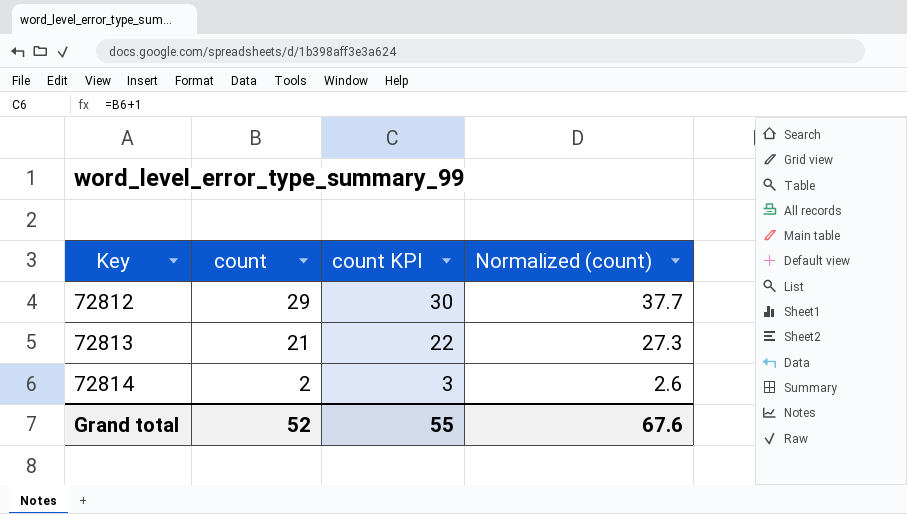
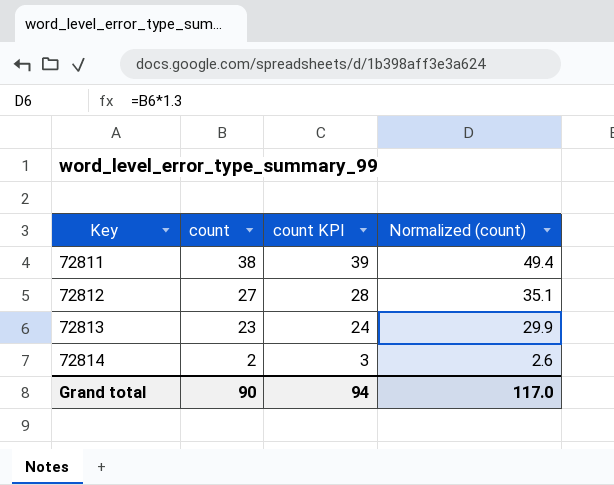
row 72811: none -> 38 | 39 | 49.4
72812 | count: 29 -> 27
72812 | count KPI: 30 -> 28
72812 | Normalized (count): 37.7 -> 35.1
72813 | count: 21 -> 23
72813 | count KPI: 22 -> 24
72813 | Normalized (count): 27.3 -> 29.9
Grand total | count: 52 -> 90
Grand total | count KPI: 55 -> 94
Grand total | Normalized (count): 67.6 -> 117.0

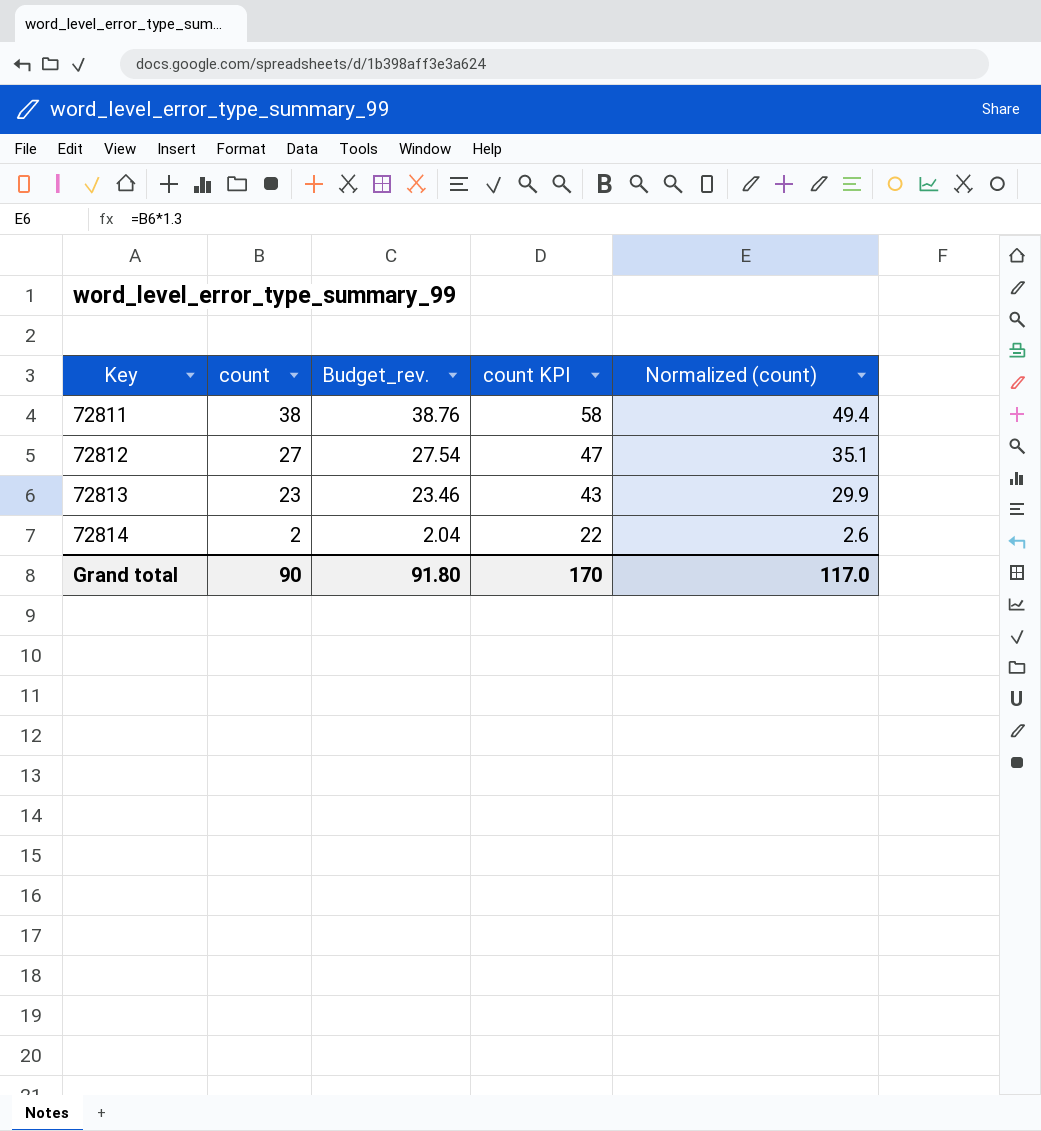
column Budget_rev. | formula: none -> [count] * 1.02
column count KPI | formula: [count] + 1 -> [count] + 20
Grand total | count KPI: 94 -> 170

